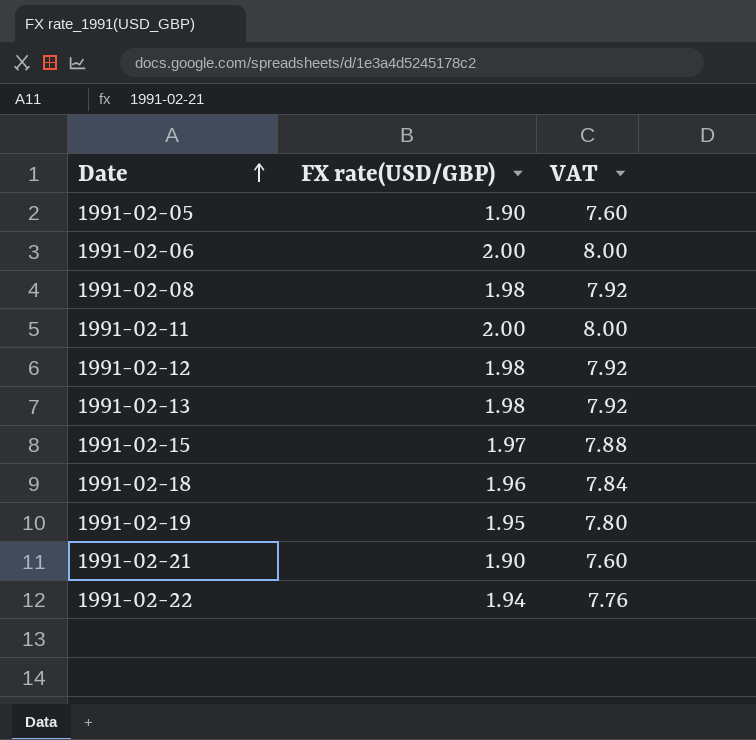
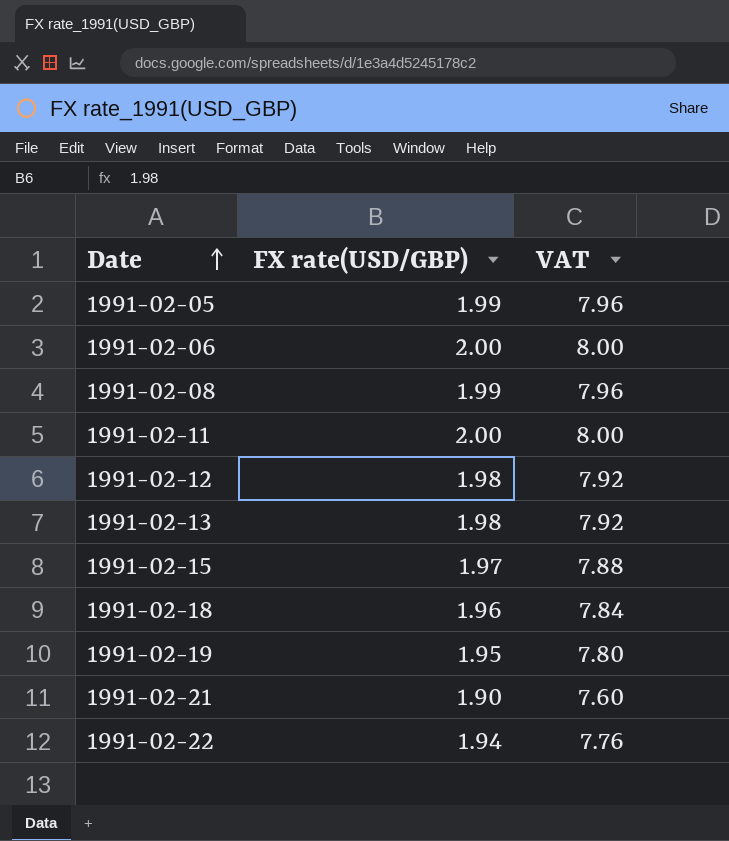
1991-02-05 | FX rate(USD/GBP): 1.90 -> 1.99
1991-02-05 | VAT: 7.60 -> 7.96
1991-02-08 | FX rate(USD/GBP): 1.98 -> 1.99
1991-02-08 | VAT: 7.92 -> 7.96

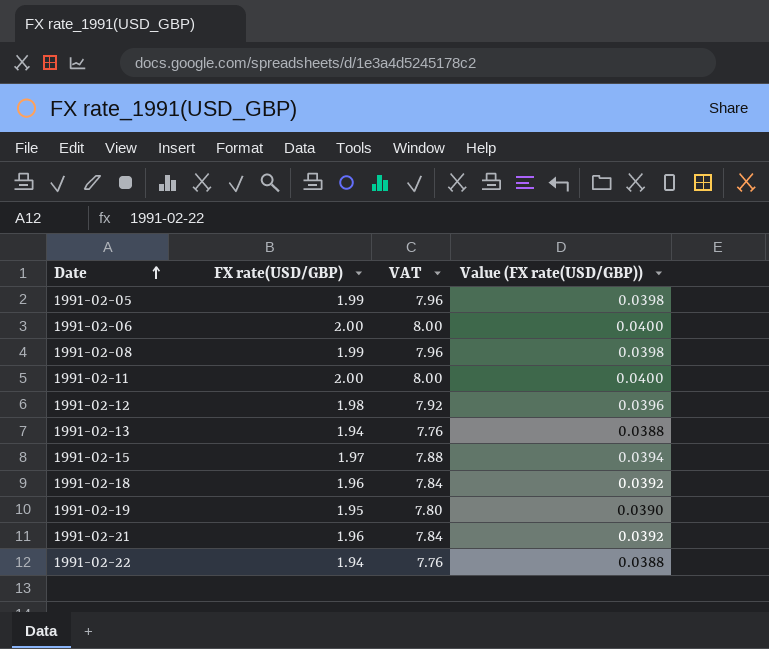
column Value (FX rate(USD/GBP)) | formula: none -> [FX rate(USD/GBP)] * 0.02
1991-02-13 | FX rate(USD/GBP): 1.98 -> 1.94
1991-02-13 | VAT: 7.92 -> 7.76
1991-02-21 | FX rate(USD/GBP): 1.90 -> 1.96
1991-02-21 | VAT: 7.60 -> 7.84

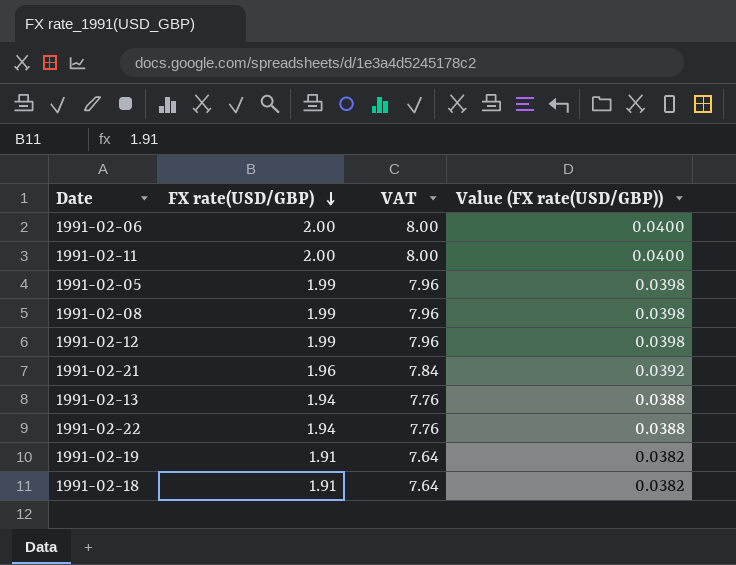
row order: Date ascending -> FX rate(USD/GBP) descending
row 1991-02-15: 1.97 | 7.88 | 0.0394 -> none
1991-02-12 | FX rate(USD/GBP): 1.98 -> 1.99
1991-02-12 | VAT: 7.92 -> 7.96
1991-02-12 | Value (FX rate(USD/GBP)): 0.0396 -> 0.0398
1991-02-19 | FX rate(USD/GBP): 1.95 -> 1.91
1991-02-19 | VAT: 7.80 -> 7.64
1991-02-19 | Value (FX rate(USD/GBP)): 0.0390 -> 0.0382
1991-02-18 | FX rate(USD/GBP): 1.96 -> 1.91
1991-02-18 | VAT: 7.84 -> 7.64
1991-02-18 | Value (FX rate(USD/GBP)): 0.0392 -> 0.0382

